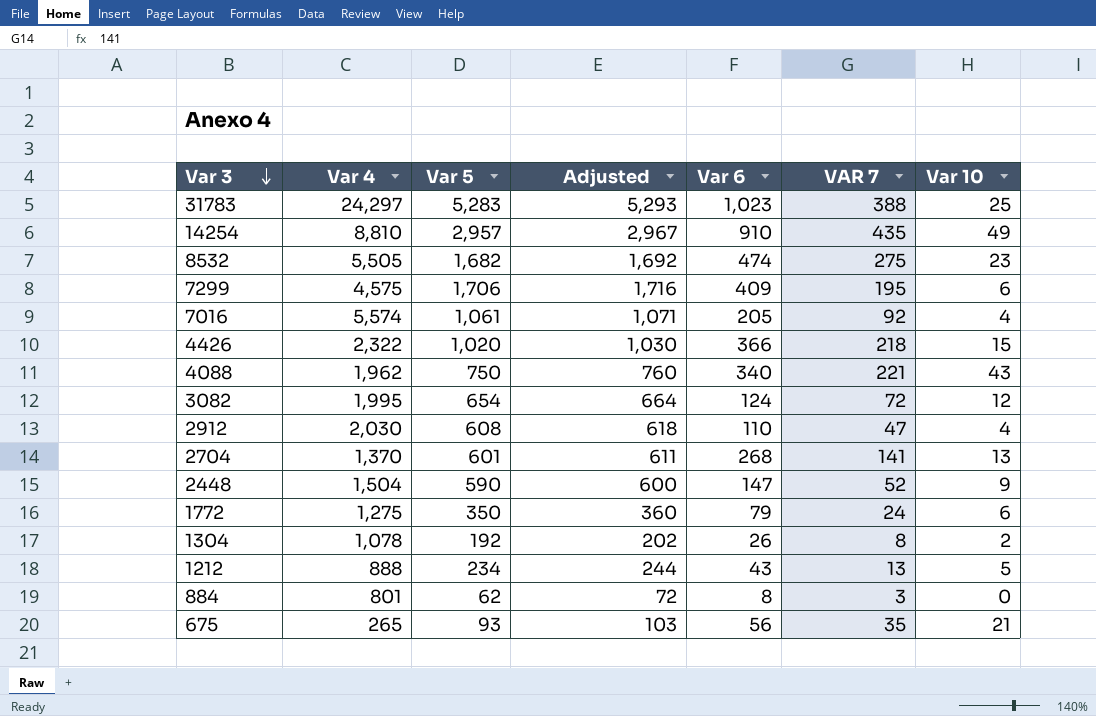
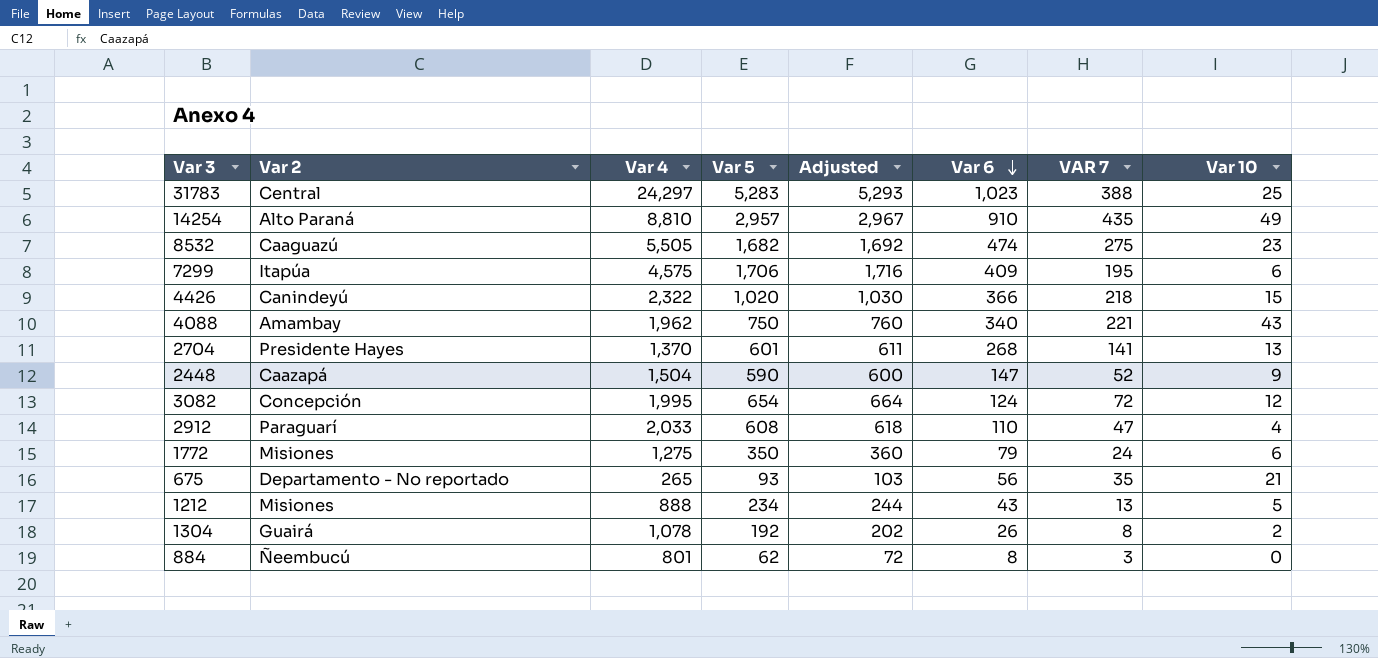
row order: Var 3 descending -> Var 6 descending
column Var 2 | position: none -> 2
row 7016: 5,574 | 1,061 | 1,071 | 205 | 92 | 4 -> none
2912 | Var 4: 2,030 -> 2,033

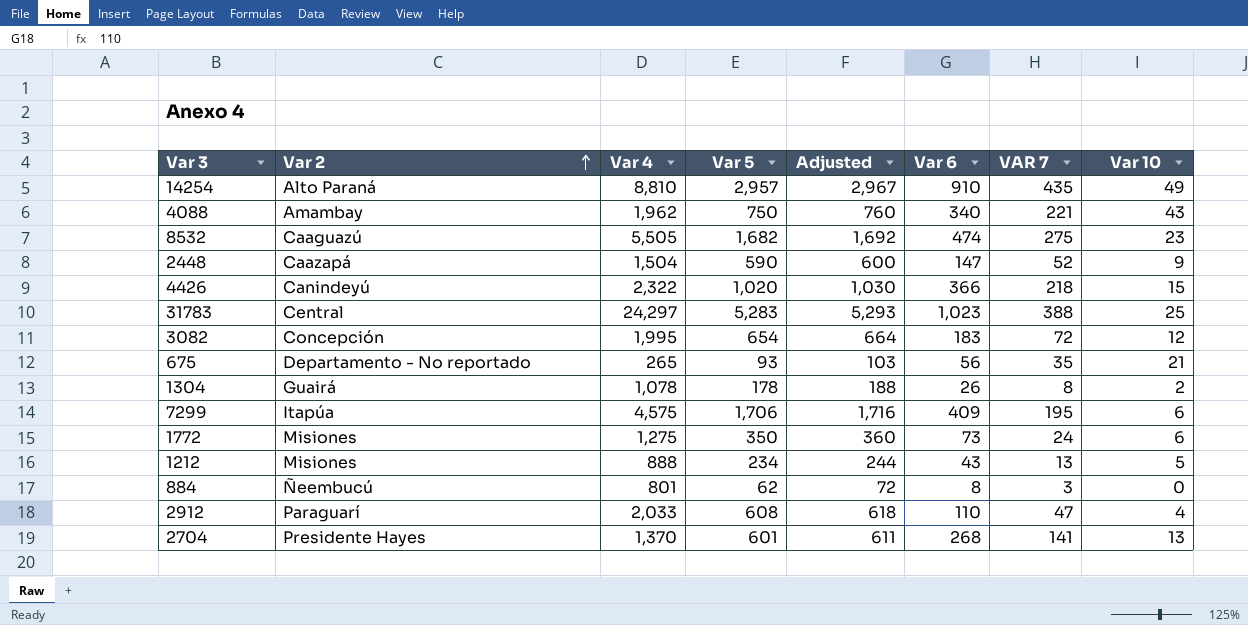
row order: Var 6 descending -> Var 2 ascending
3082 | Var 6: 124 -> 183
1304 | Var 5: 192 -> 178
1304 | Adjusted: 202 -> 188
1772 | Var 6: 79 -> 73

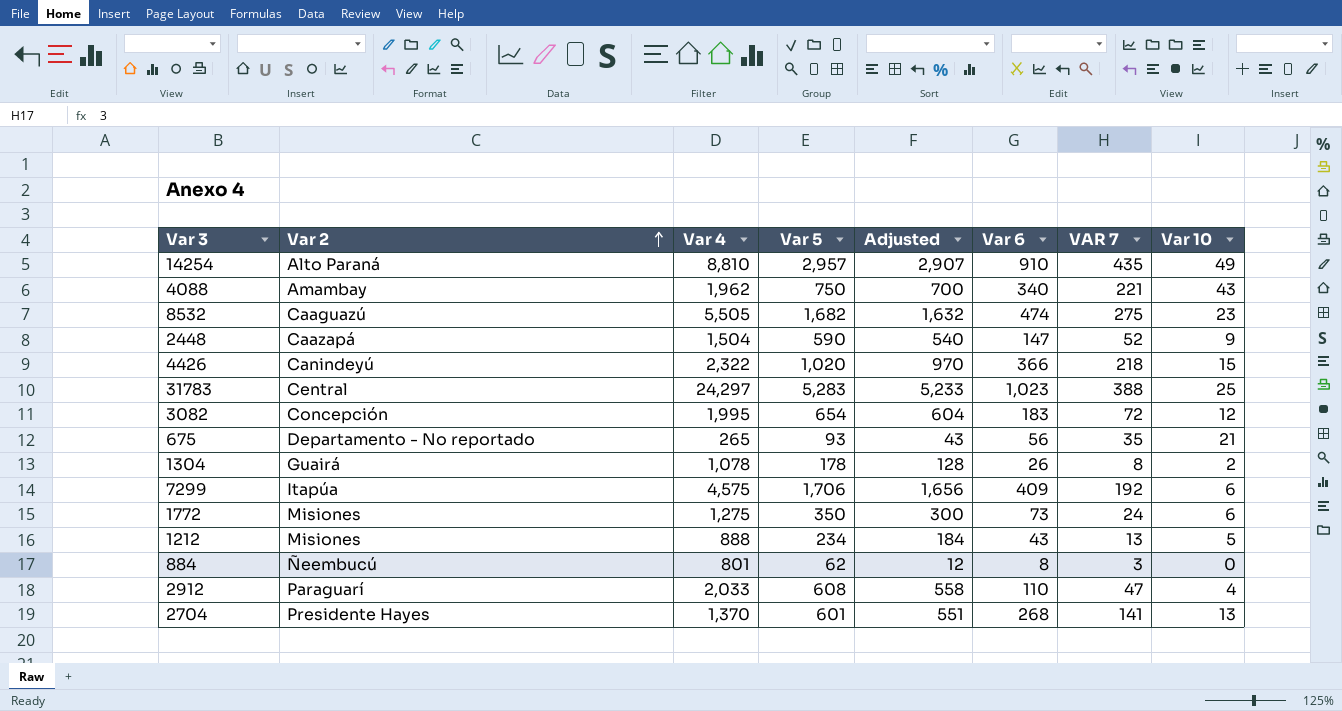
column Adjusted | formula: [Var 5] + 10 -> [Var 5] - 50
7299 | VAR 7: 195 -> 192

